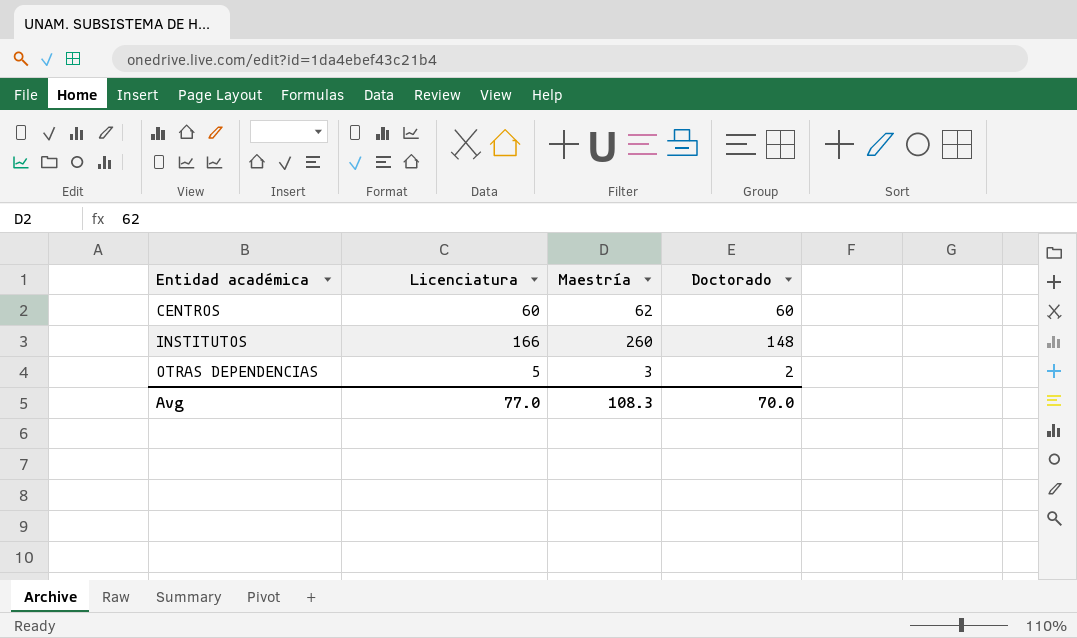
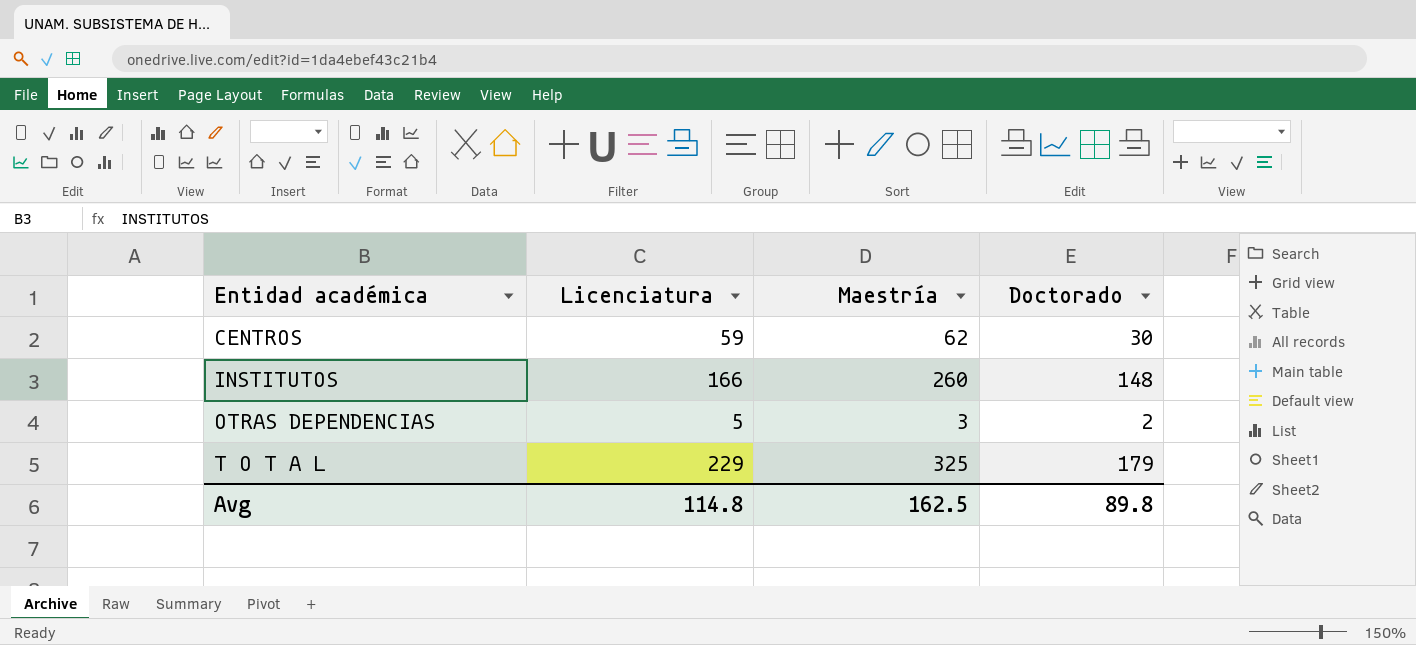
CENTROS | Licenciatura: 60 -> 59
CENTROS | Doctorado: 60 -> 30
row T O T A L: none -> 229 | 325 | 179
Avg | Licenciatura: 77.0 -> 114.8
Avg | Maestría: 108.3 -> 162.5
Avg | Doctorado: 70.0 -> 89.8

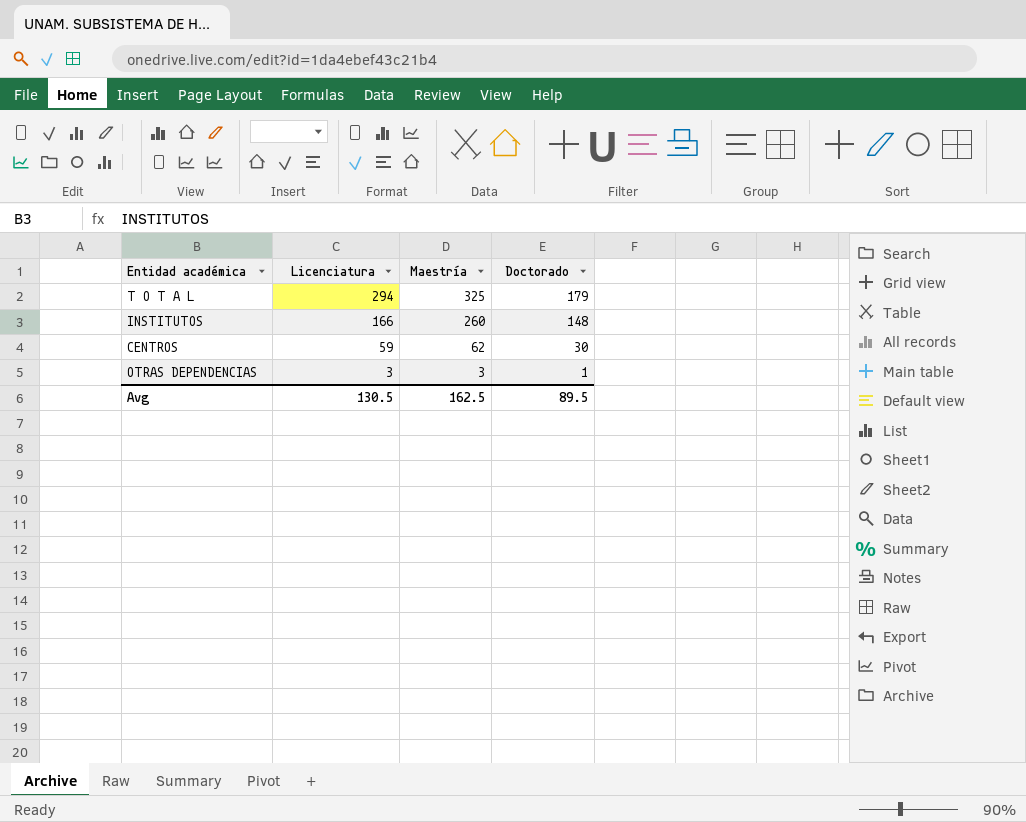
row order: Entidad académica ascending -> Licenciatura descending
T O T A L | Licenciatura: 229 -> 294
OTRAS DEPENDENCIAS | Licenciatura: 5 -> 3
OTRAS DEPENDENCIAS | Doctorado: 2 -> 1
Avg | Licenciatura: 114.8 -> 130.5
Avg | Doctorado: 89.8 -> 89.5

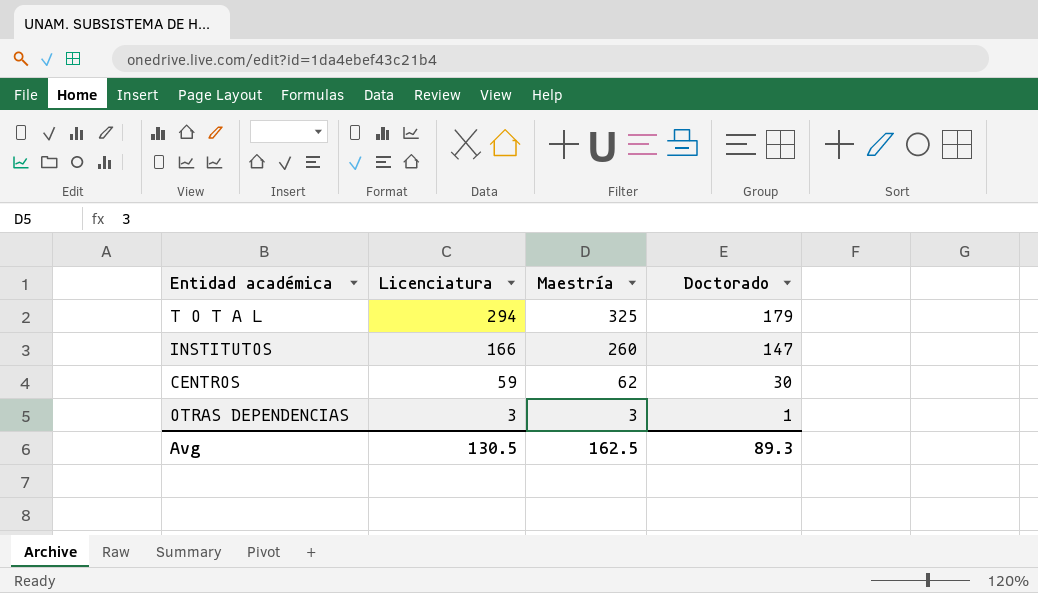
INSTITUTOS | Doctorado: 148 -> 147
Avg | Doctorado: 89.5 -> 89.3

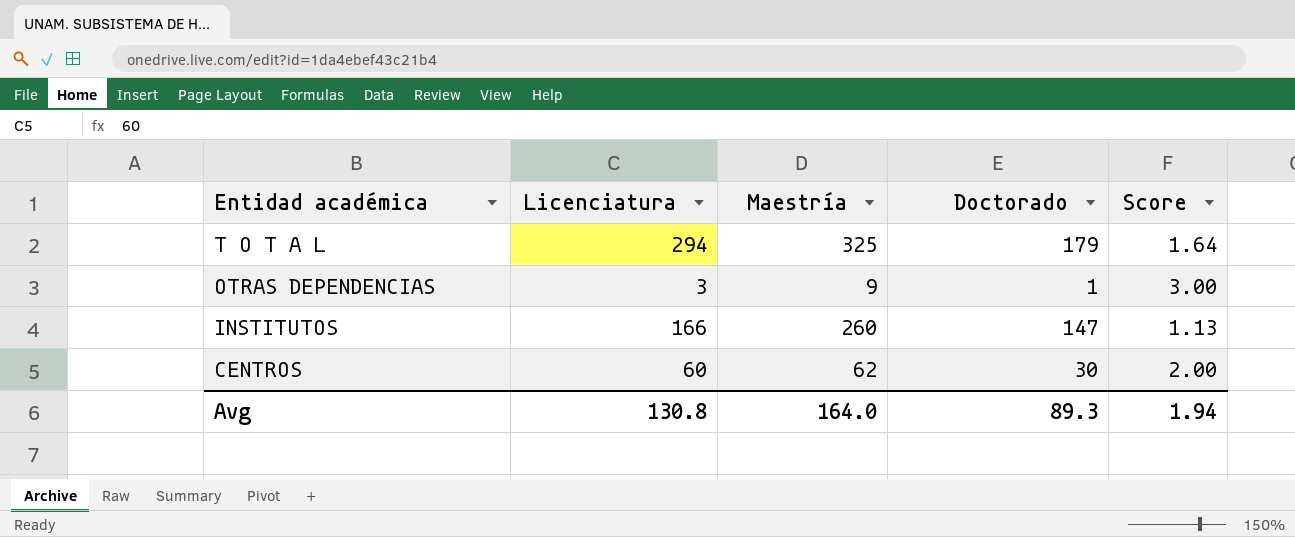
row order: Licenciatura descending -> Entidad académica descending
column Score | formula: none -> [Licenciatura] / [Doctorado]
OTRAS DEPENDENCIAS | Maestría: 3 -> 9
CENTROS | Licenciatura: 59 -> 60
Avg | Licenciatura: 130.5 -> 130.8
Avg | Maestría: 162.5 -> 164.0

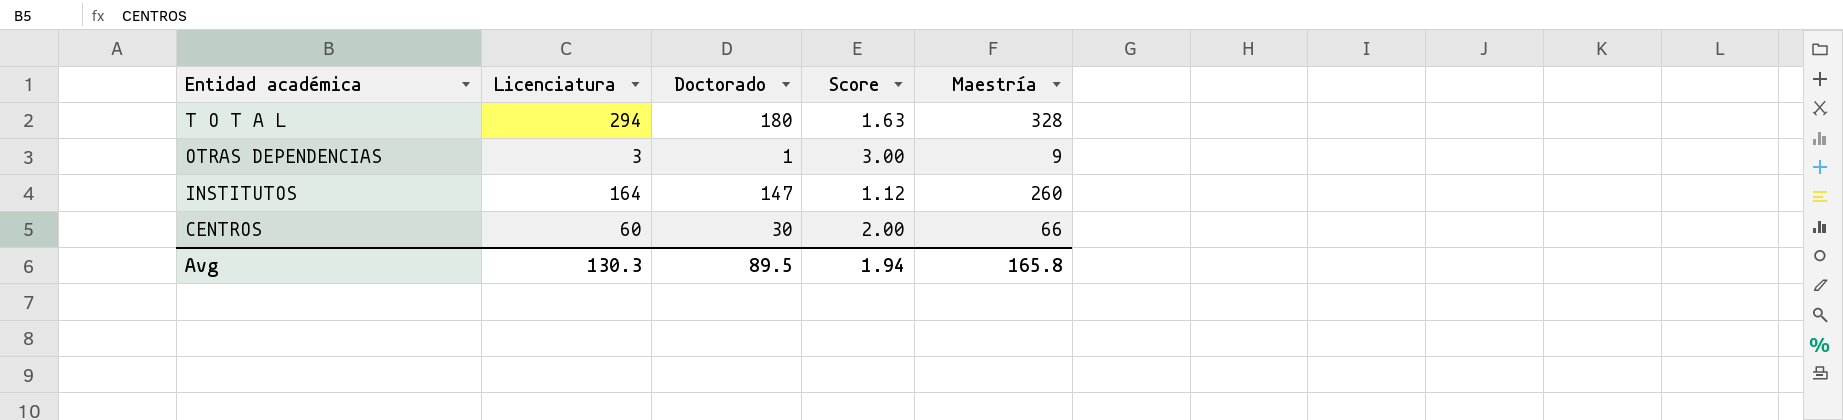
column Maestría | position: 3 -> 5
T O T A L | Doctorado: 179 -> 180
T O T A L | Score: 1.64 -> 1.63
T O T A L | Maestría: 325 -> 328
INSTITUTOS | Licenciatura: 166 -> 164
INSTITUTOS | Score: 1.13 -> 1.12
CENTROS | Maestría: 62 -> 66
Avg | Licenciatura: 130.8 -> 130.3
Avg | Doctorado: 89.3 -> 89.5
Avg | Maestría: 164.0 -> 165.8

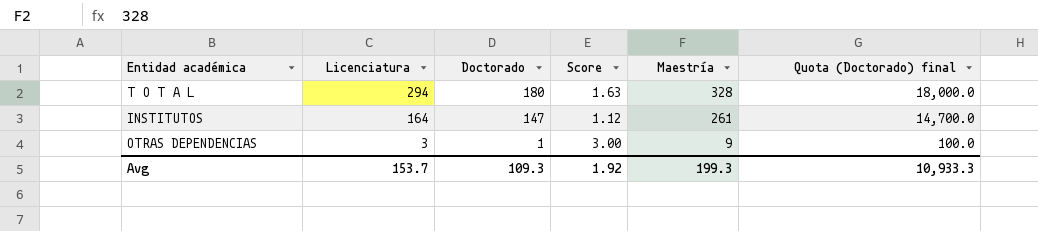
row order: Entidad académica descending -> Licenciatura descending
column Quota (Doctorado) final | formula: none -> [Doctorado] * 100
row CENTROS: 60 | 30 | 2.00 | 66 -> none
INSTITUTOS | Maestría: 260 -> 261
Avg | Licenciatura: 130.3 -> 153.7
Avg | Doctorado: 89.5 -> 109.3
Avg | Score: 1.94 -> 1.92
Avg | Maestría: 165.8 -> 199.3

